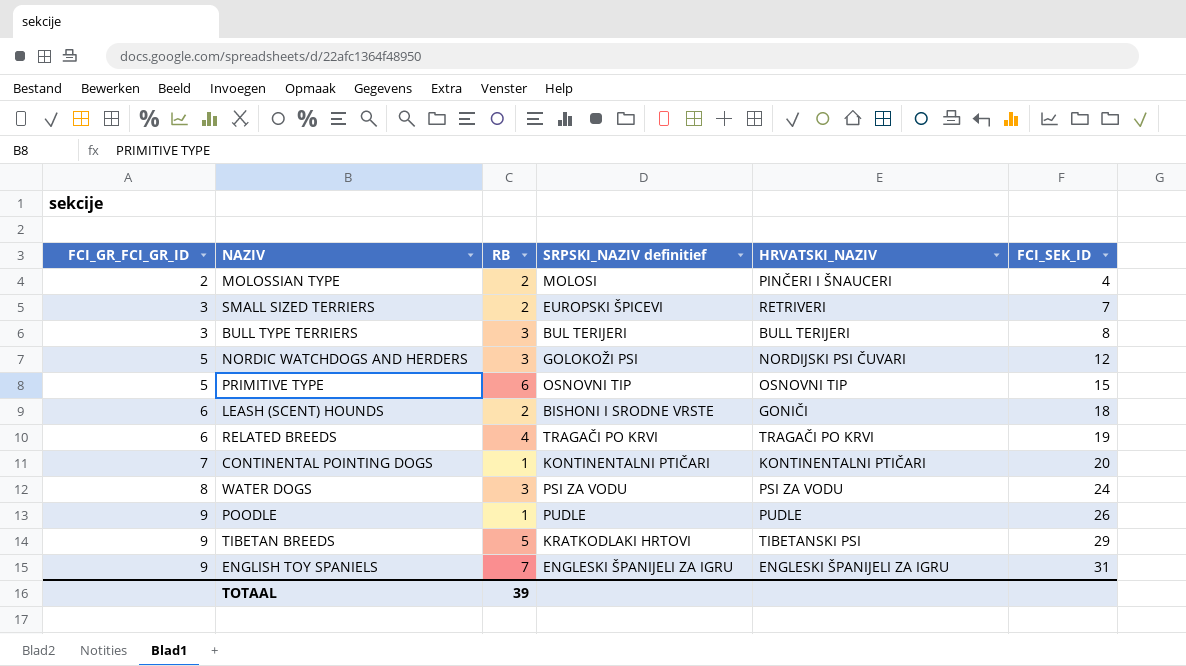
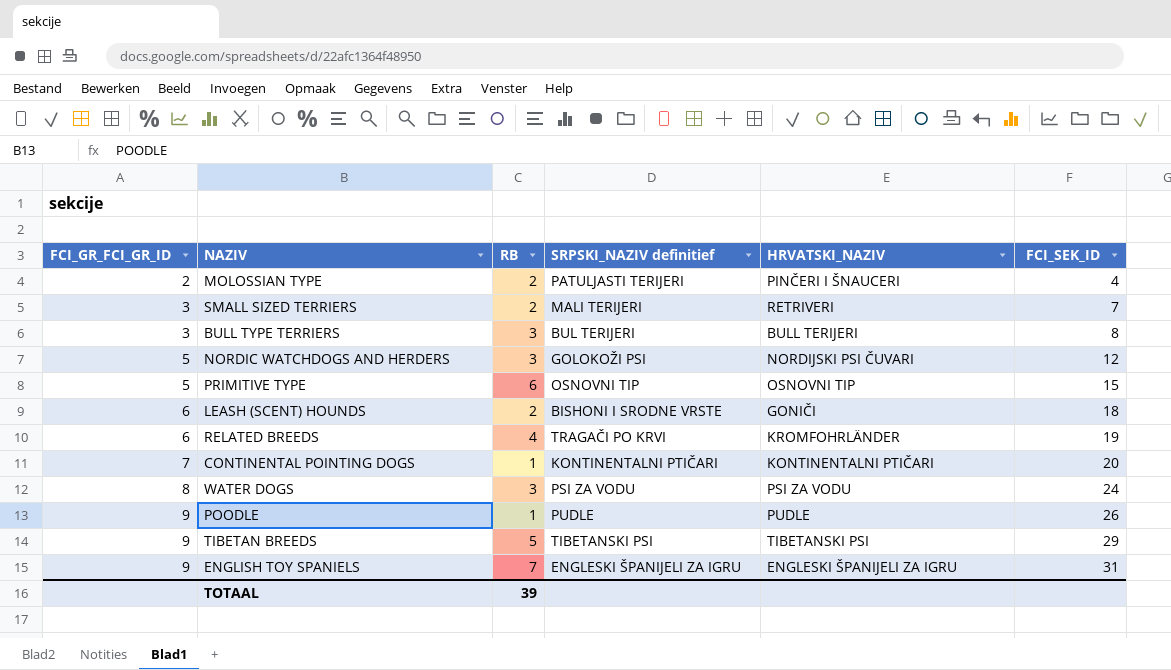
MOLOSSIAN TYPE | SRPSKI_NAZIV definitief: MOLOSI -> PATULJASTI TERIJERI
SMALL SIZED TERRIERS | SRPSKI_NAZIV definitief: EUROPSKI ŠPICEVI -> MALI TERIJERI
RELATED BREEDS | HRVATSKI_NAZIV: TRAGAČI PO KRVI -> KROMFOHRLÄNDER
TIBETAN BREEDS | SRPSKI_NAZIV definitief: KRATKODLAKI HRTOVI -> TIBETANSKI PSI

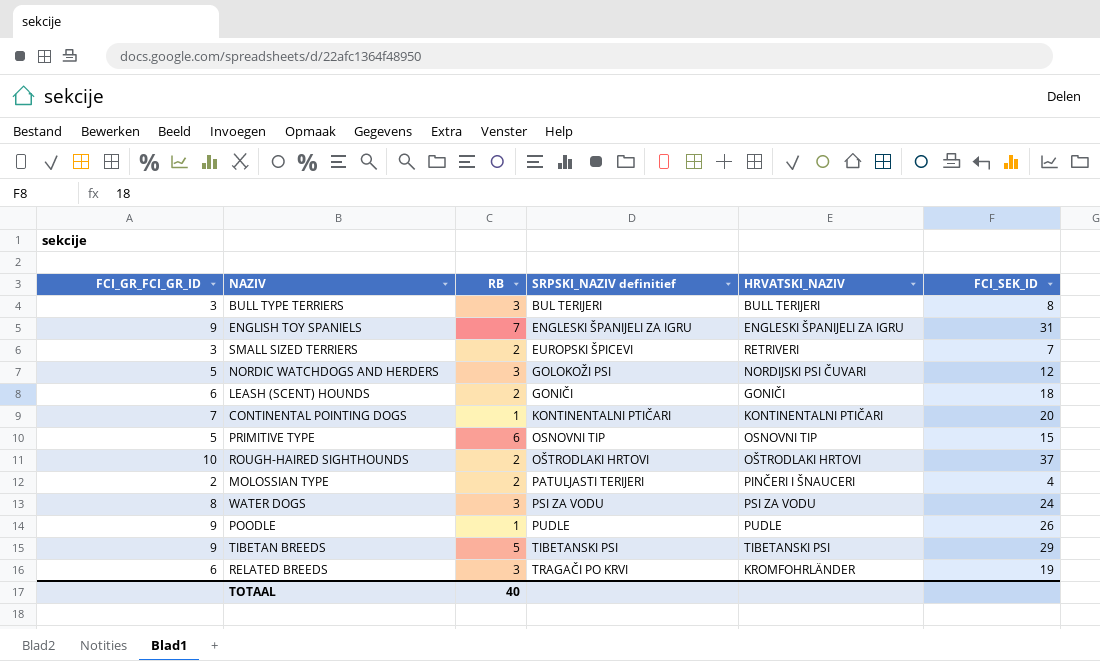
row order: FCI_GR_FCI_GR_ID ascending -> SRPSKI_NAZIV definitief ascending
SMALL SIZED TERRIERS | SRPSKI_NAZIV definitief: MALI TERIJERI -> EUROPSKI ŠPICEVI
LEASH (SCENT) HOUNDS | SRPSKI_NAZIV definitief: BISHONI I SRODNE VRSTE -> GONIČI
row ROUGH-HAIRED SIGHTHOUNDS: none -> 10 | 2 | OŠTRODLAKI HRTOVI | OŠTRODLAKI HRTOVI | 37
RELATED BREEDS | RB: 4 -> 3
TOTAAL | RB: 39 -> 40

